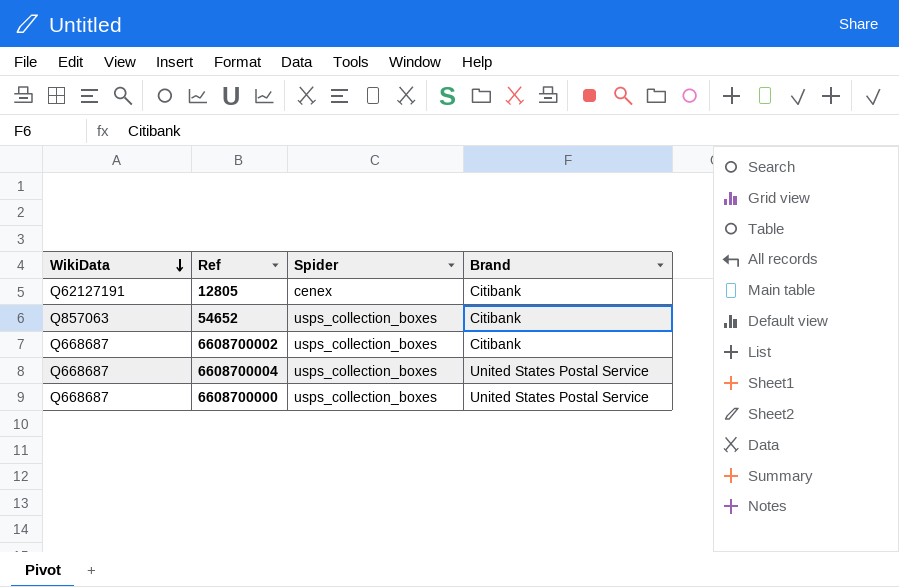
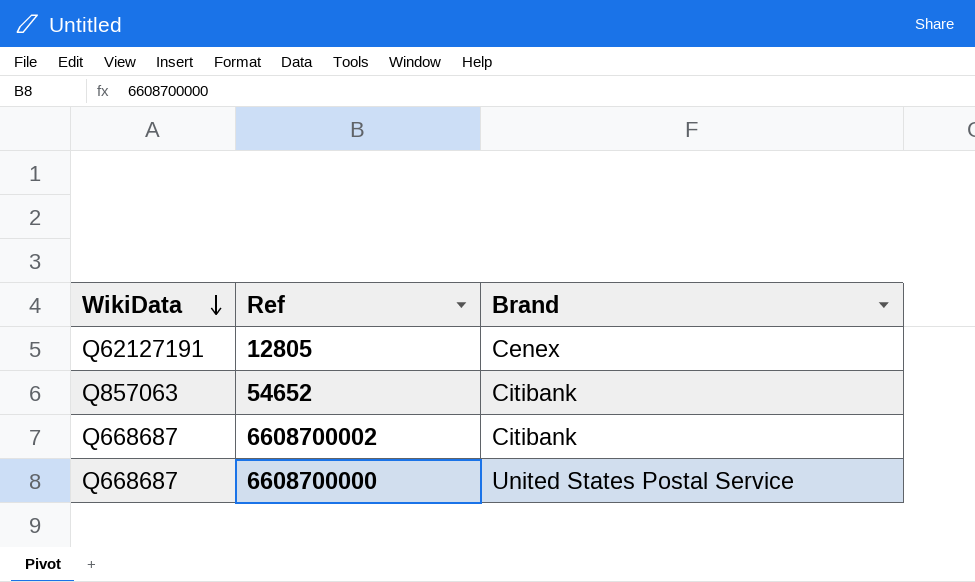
column Spider | position: 3 -> none
row 6608700004: Q668687 | usps_collection_boxes | United States Postal Service -> none
12805 | Brand: Citibank -> Cenex

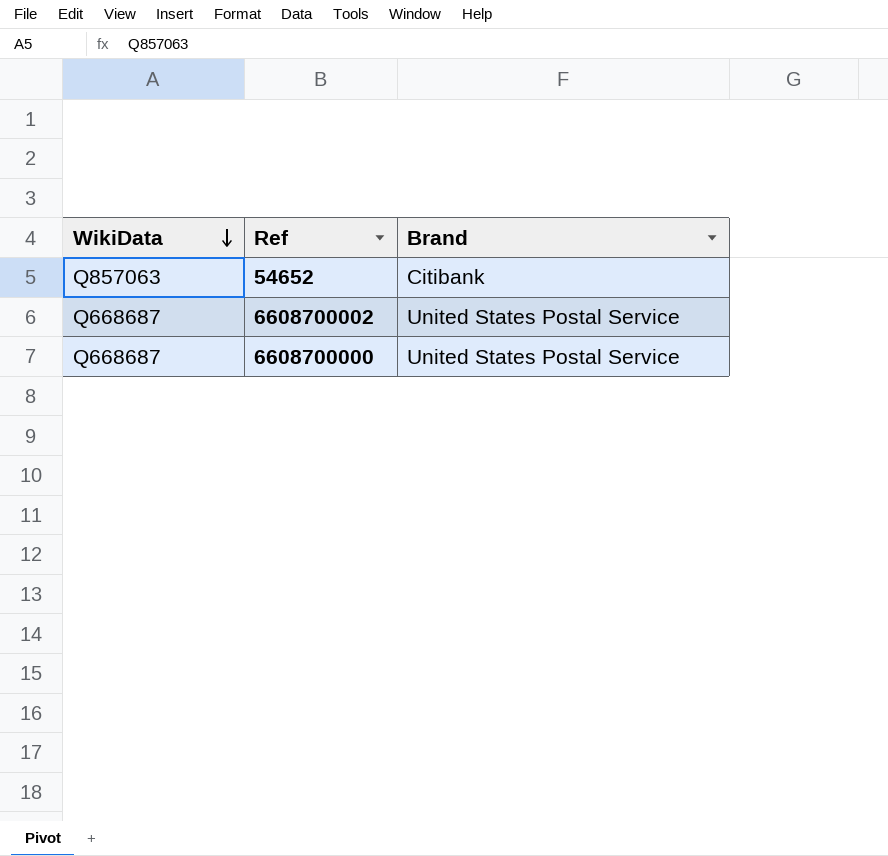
row 12805: Q62127191 | Cenex -> none
6608700002 | Brand: Citibank -> United States Postal Service

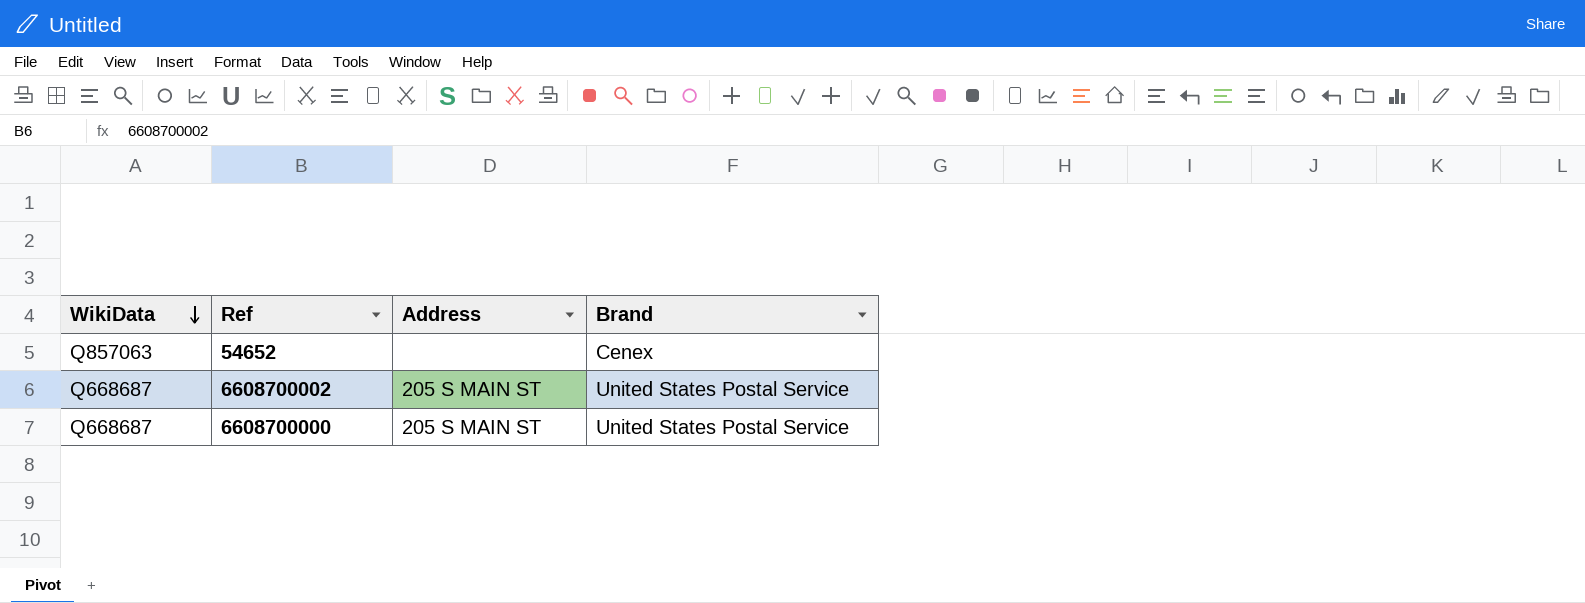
column Address | position: none -> 3
54652 | Brand: Citibank -> Cenex

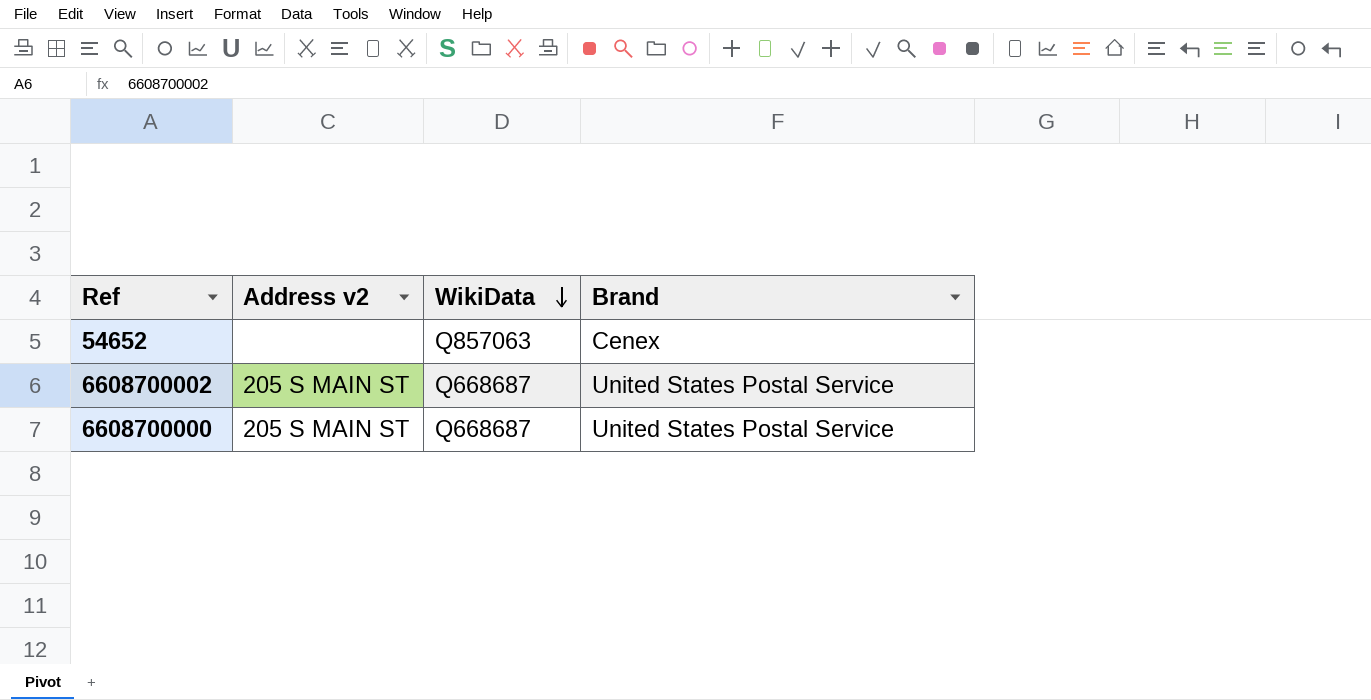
column name: Address -> Address v2
column WikiData | position: 1 -> 3

